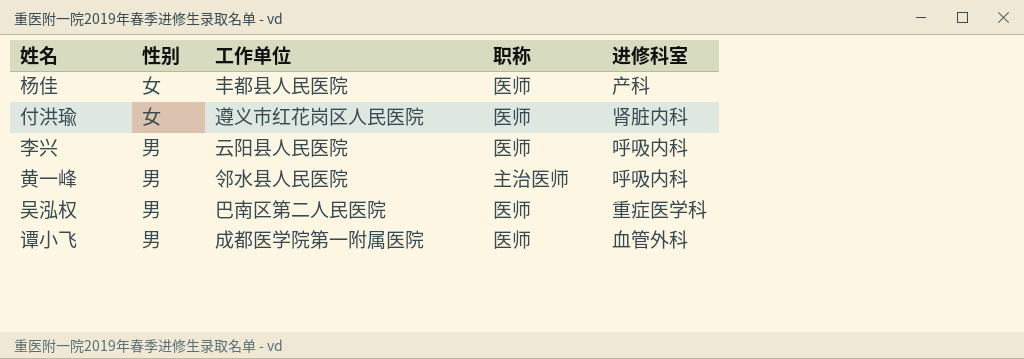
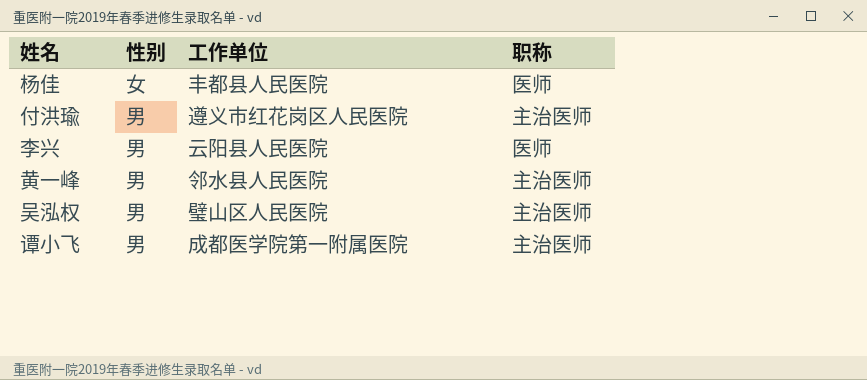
column 进修科室 | position: 5 -> none
付洪瑜 | 性别: 女 -> 男
付洪瑜 | 职称: 医师 -> 主治医师
吴泓权 | 工作单位: 巴南区第二人民医院 -> 璧山区人民医院
吴泓权 | 职称: 医师 -> 主治医师
谭小飞 | 职称: 医师 -> 主治医师

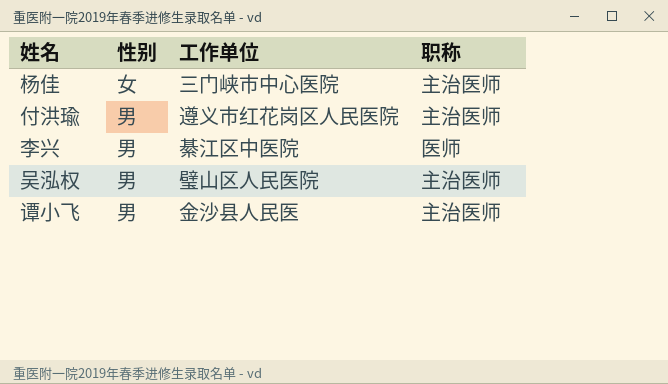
row 黄一峰: 男 | 邻水县人民医院 | 主治医师 -> none
杨佳 | 工作单位: 丰都县人民医院 -> 三门峡市中心医院
杨佳 | 职称: 医师 -> 主治医师
李兴 | 工作单位: 云阳县人民医院 -> 綦江区中医院
谭小飞 | 工作单位: 成都医学院第一附属医院 -> 金沙县人民医

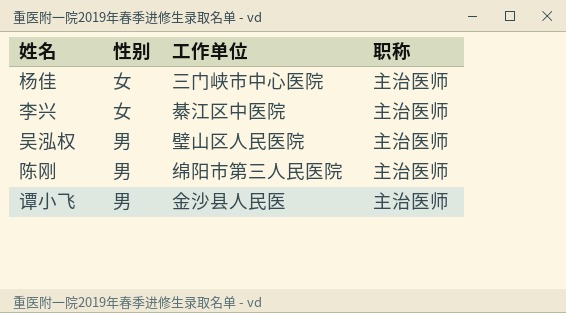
row 付洪瑜: 男 | 遵义市红花岗区人民医院 | 主治医师 -> none
李兴 | 性别: 男 -> 女
李兴 | 职称: 医师 -> 主治医师
row 陈刚: none -> 男 | 绵阳市第三人民医院 | 主治医师

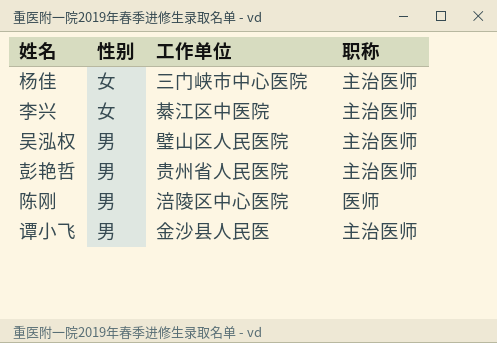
row 彭艳哲: none -> 男 | 贵州省人民医院 | 主治医师
陈刚 | 工作单位: 绵阳市第三人民医院 -> 涪陵区中心医院
陈刚 | 职称: 主治医师 -> 医师

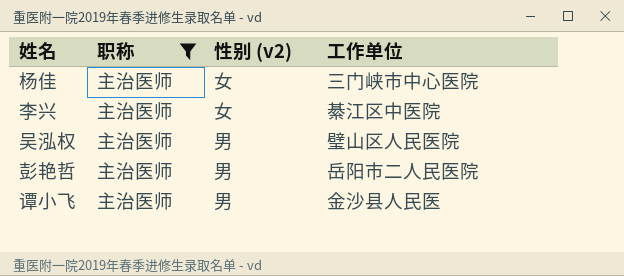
filter: none -> 职称 = 主治医师
column 职称 | position: 4 -> 2
column name: 性别 -> 性别 (v2)
彭艳哲 | 工作单位: 贵州省人民医院 -> 岳阳市二人民医院

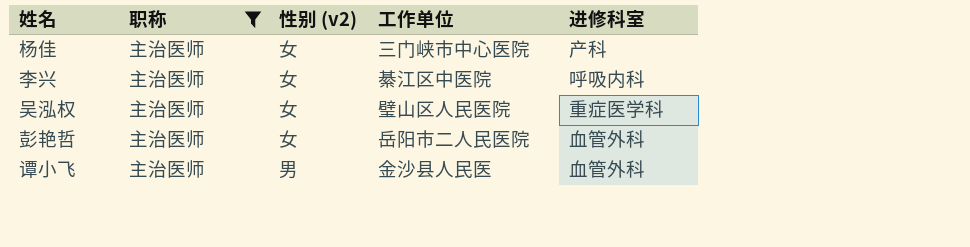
column 进修科室 | position: none -> 5
吴泓权 | 性别 (v2): 男 -> 女
彭艳哲 | 性别 (v2): 男 -> 女

